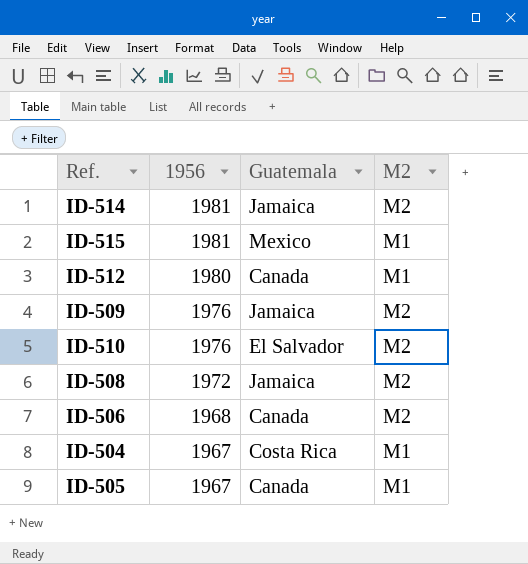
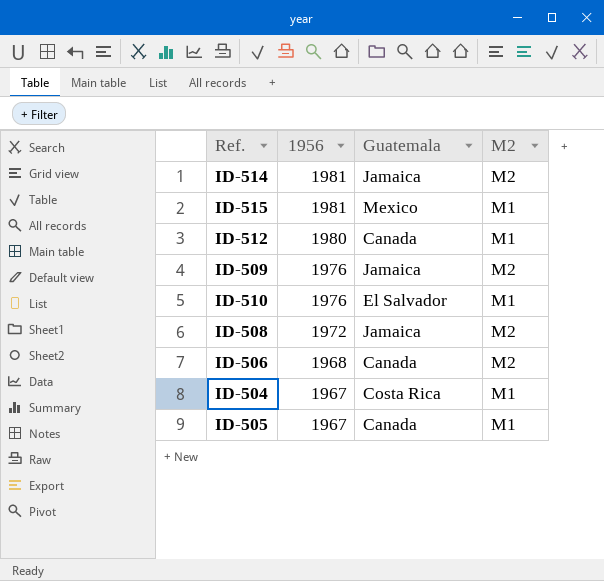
ID-510 | M2: M2 -> M1

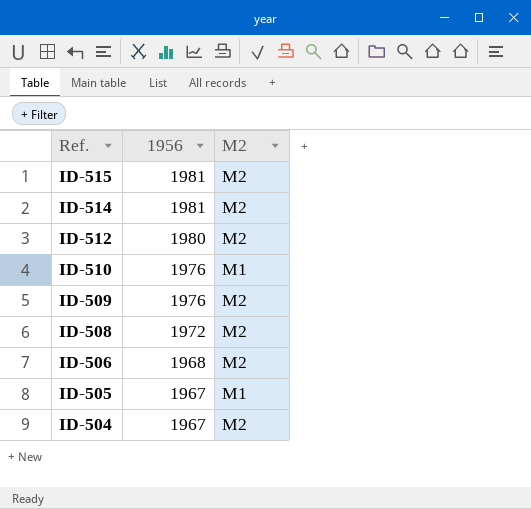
row order: 1956 descending -> Ref. descending
column Guatemala | position: 3 -> none
ID-515 | M2: M1 -> M2
ID-512 | M2: M1 -> M2
ID-504 | M2: M1 -> M2

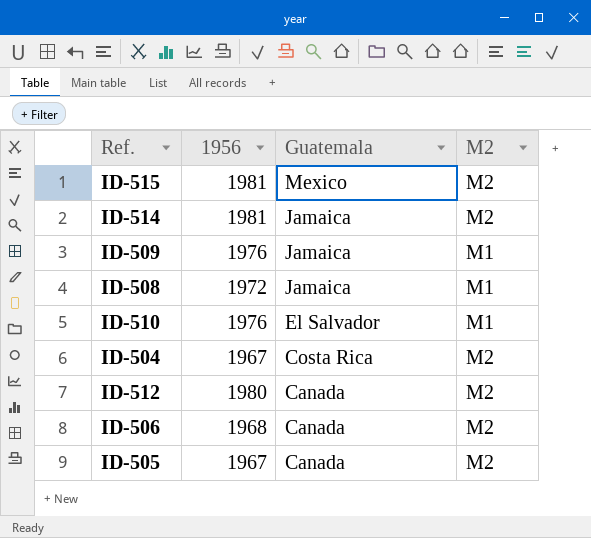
row order: Ref. descending -> Guatemala descending
column Guatemala | position: none -> 3
ID-509 | M2: M2 -> M1
ID-508 | M2: M2 -> M1
ID-505 | M2: M1 -> M2

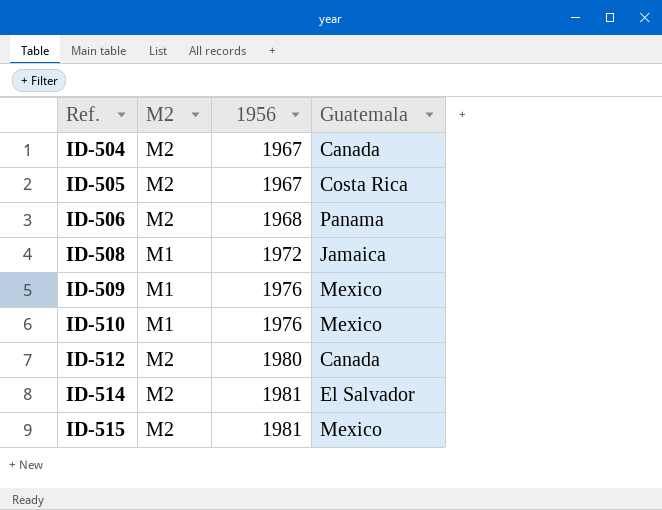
row order: Guatemala descending -> Ref. ascending
column M2 | position: 4 -> 2
ID-504 | Guatemala: Costa Rica -> Canada
ID-505 | Guatemala: Canada -> Costa Rica
ID-506 | Guatemala: Canada -> Panama
ID-509 | Guatemala: Jamaica -> Mexico
ID-510 | Guatemala: El Salvador -> Mexico
ID-514 | Guatemala: Jamaica -> El Salvador

